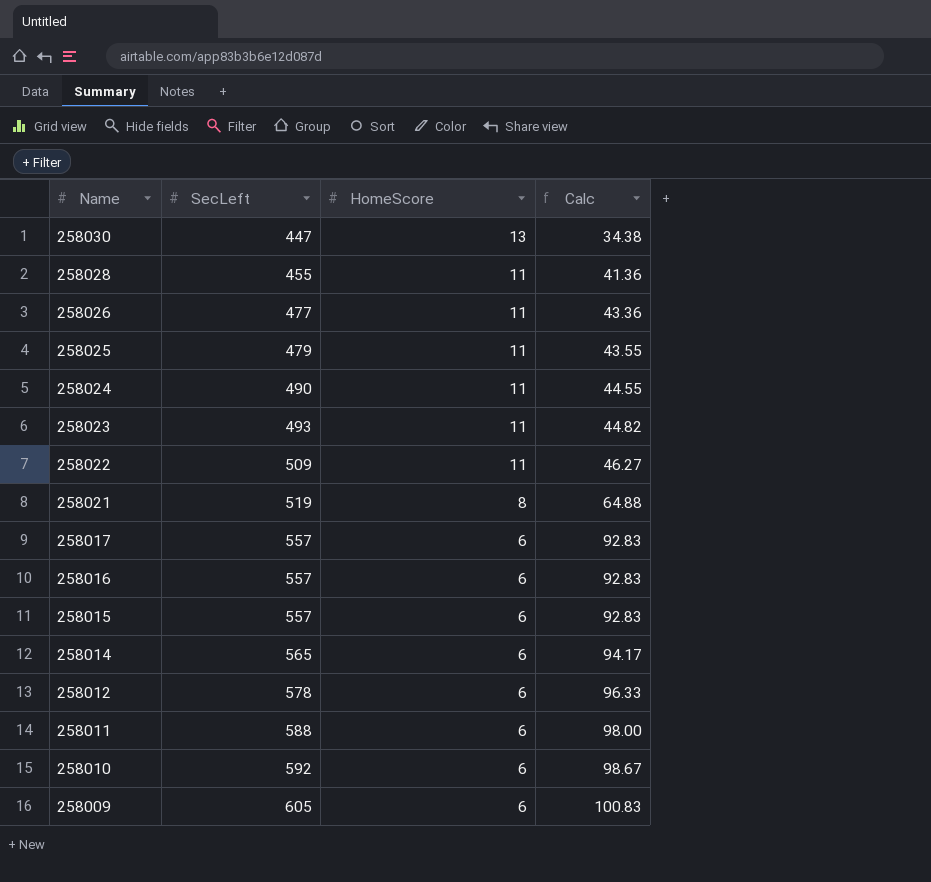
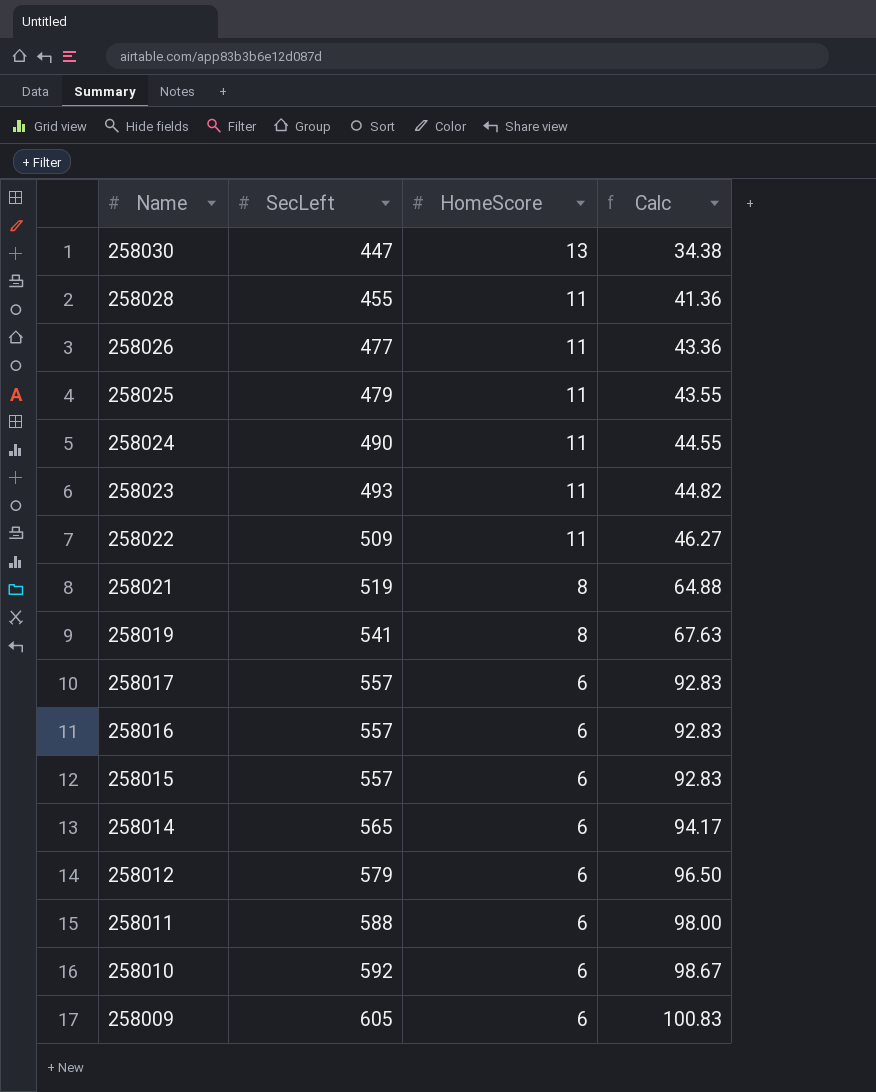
row 258019: none -> 541 | 8 | 67.63
258012 | SecLeft: 578 -> 579
258012 | Calc: 96.33 -> 96.50

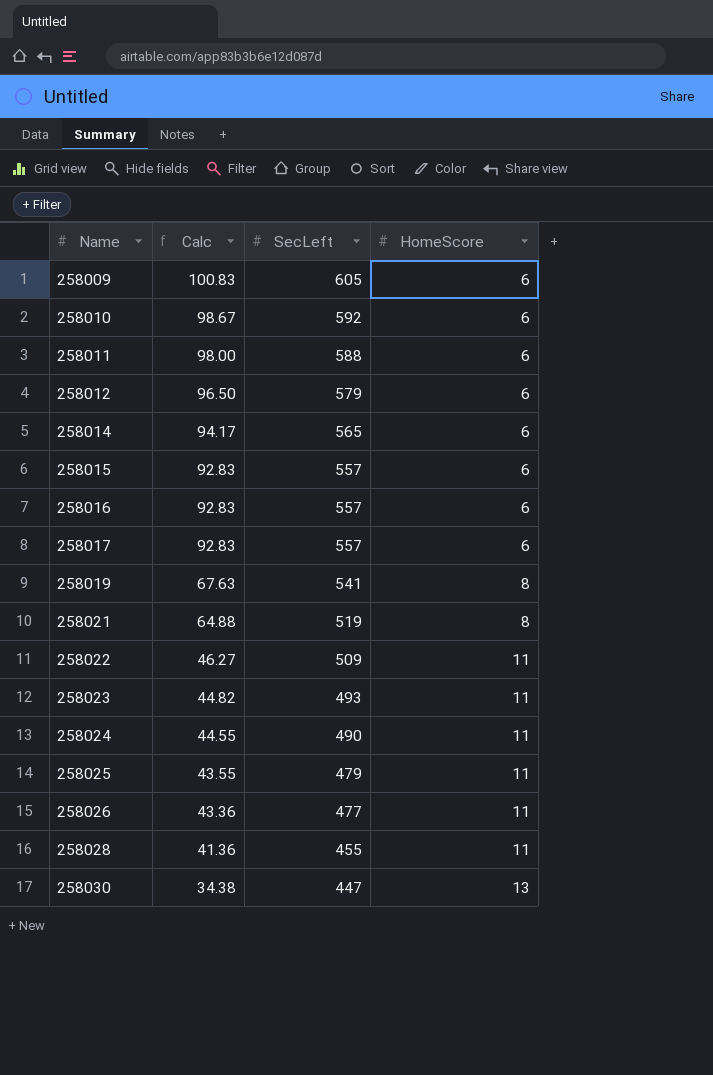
row order: Name descending -> Name ascending
column Calc | position: 4 -> 2

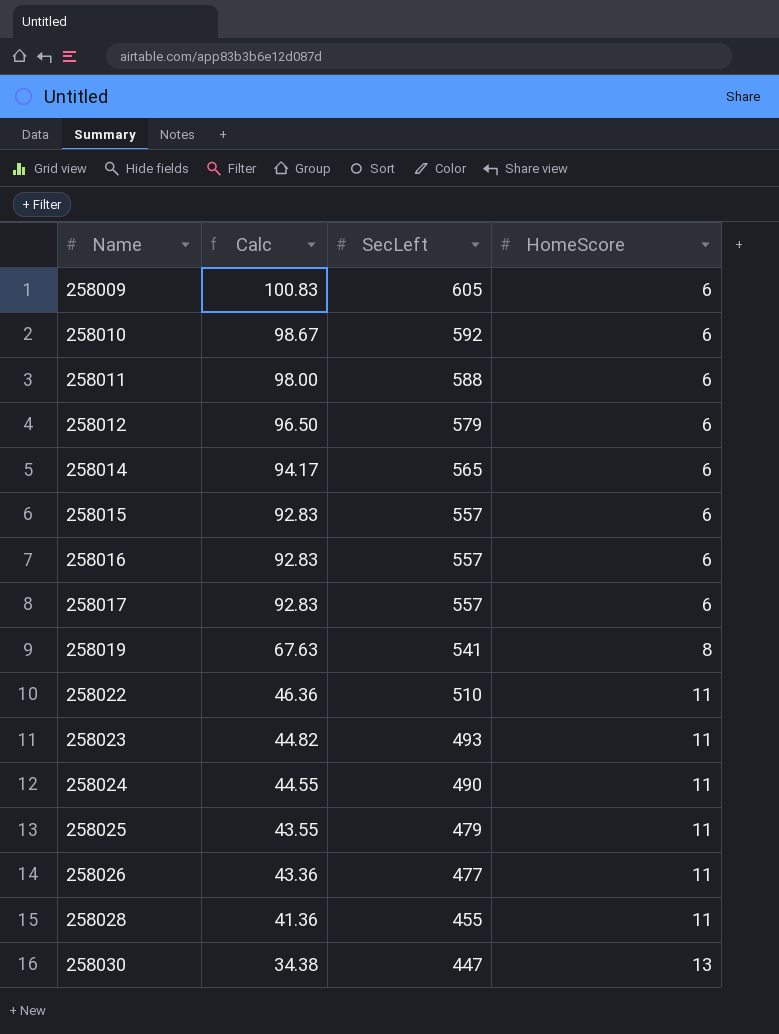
row 258021: 64.88 | 519 | 8 -> none
258022 | Calc: 46.27 -> 46.36
258022 | SecLeft: 509 -> 510

